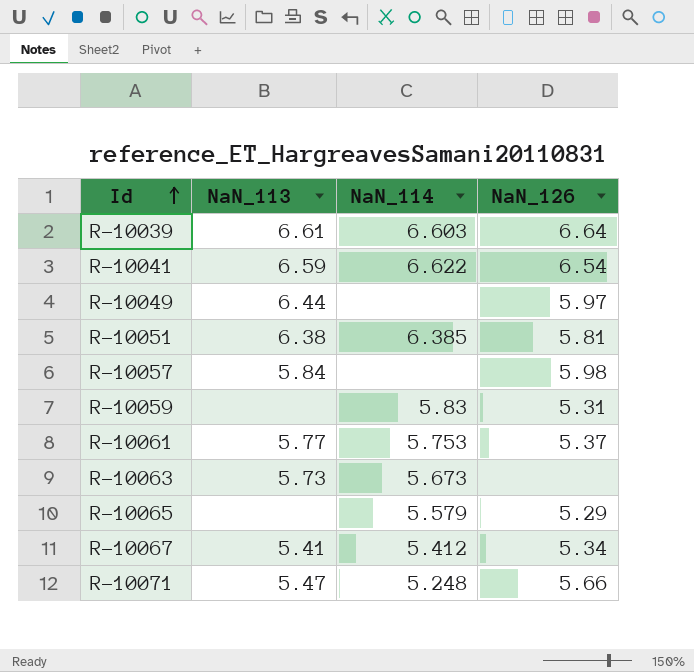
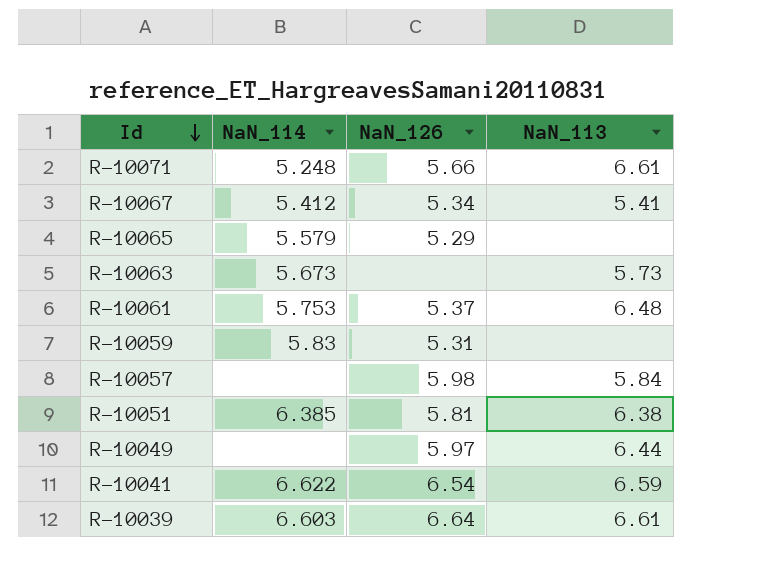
row order: Id ascending -> Id descending
column NaN_113 | position: 2 -> 4
R-10071 | NaN_113: 5.47 -> 6.61
R-10061 | NaN_113: 5.77 -> 6.48

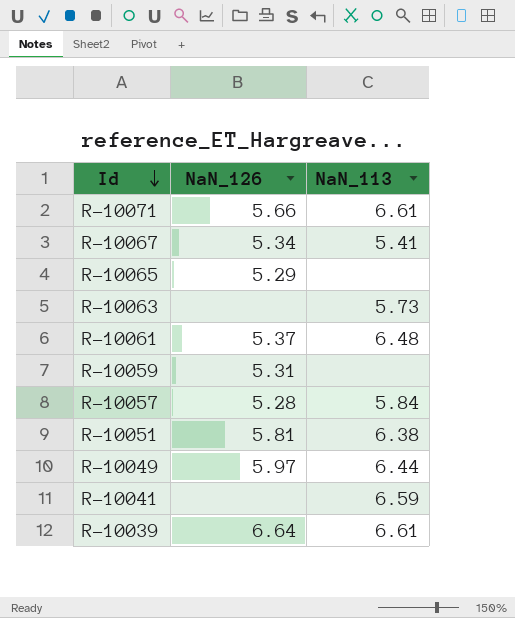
column NaN_114 | position: 2 -> none
R-10057 | NaN_126: 5.98 -> 5.28
R-10041 | NaN_126: 6.54 -> none

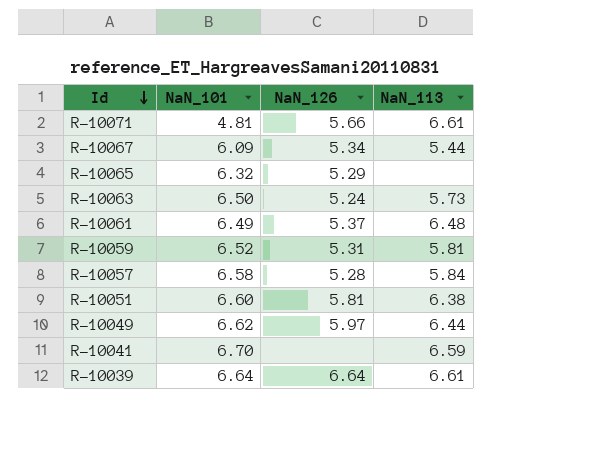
column NaN_101 | position: none -> 2
R-10067 | NaN_113: 5.41 -> 5.44
R-10063 | NaN_126: none -> 5.24
R-10059 | NaN_113: none -> 5.81

